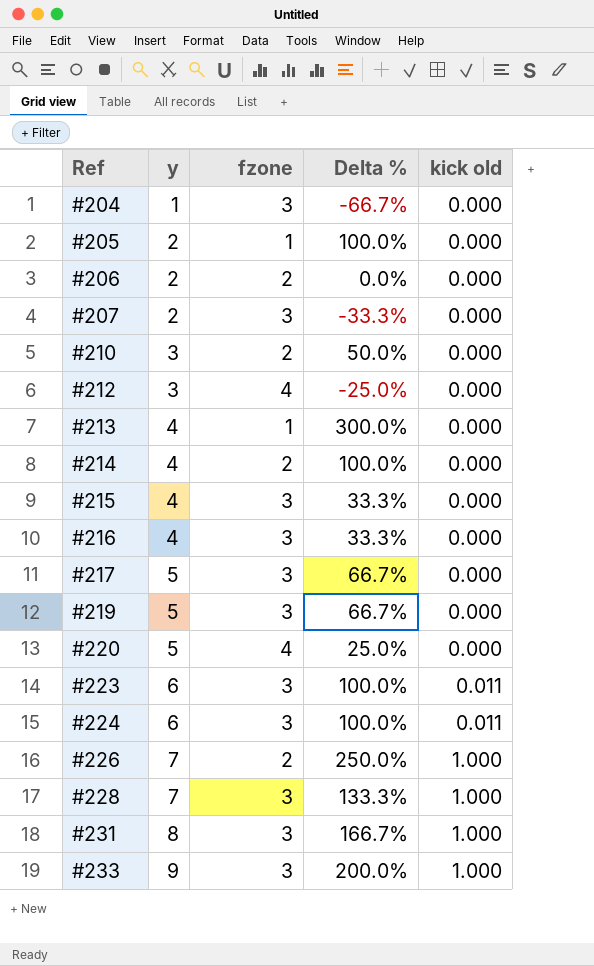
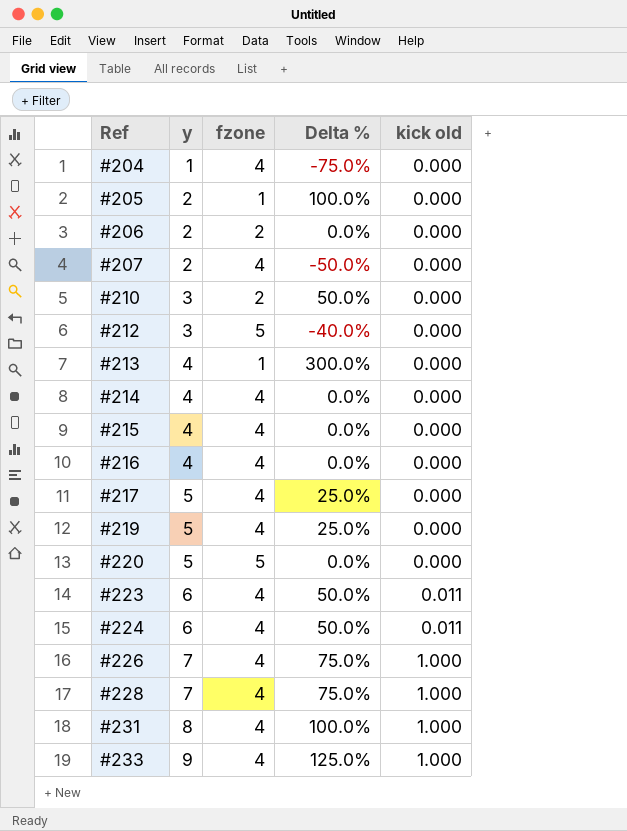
#204 | fzone: 3 -> 4
#204 | Delta %: -66.7% -> -75.0%
#207 | fzone: 3 -> 4
#207 | Delta %: -33.3% -> -50.0%
#212 | fzone: 4 -> 5
#212 | Delta %: -25.0% -> -40.0%
#214 | fzone: 2 -> 4
#214 | Delta %: 100.0% -> 0.0%
#215 | fzone: 3 -> 4
#215 | Delta %: 33.3% -> 0.0%
#216 | fzone: 3 -> 4
#216 | Delta %: 33.3% -> 0.0%
#217 | fzone: 3 -> 4
#217 | Delta %: 66.7% -> 25.0%
#219 | fzone: 3 -> 4
#219 | Delta %: 66.7% -> 25.0%
#220 | fzone: 4 -> 5
#220 | Delta %: 25.0% -> 0.0%
#223 | fzone: 3 -> 4
#223 | Delta %: 100.0% -> 50.0%
#224 | fzone: 3 -> 4
#224 | Delta %: 100.0% -> 50.0%
#226 | fzone: 2 -> 4
#226 | Delta %: 250.0% -> 75.0%
#228 | fzone: 3 -> 4
#228 | Delta %: 133.3% -> 75.0%
#231 | fzone: 3 -> 4
#231 | Delta %: 166.7% -> 100.0%
#233 | fzone: 3 -> 4
#233 | Delta %: 200.0% -> 125.0%

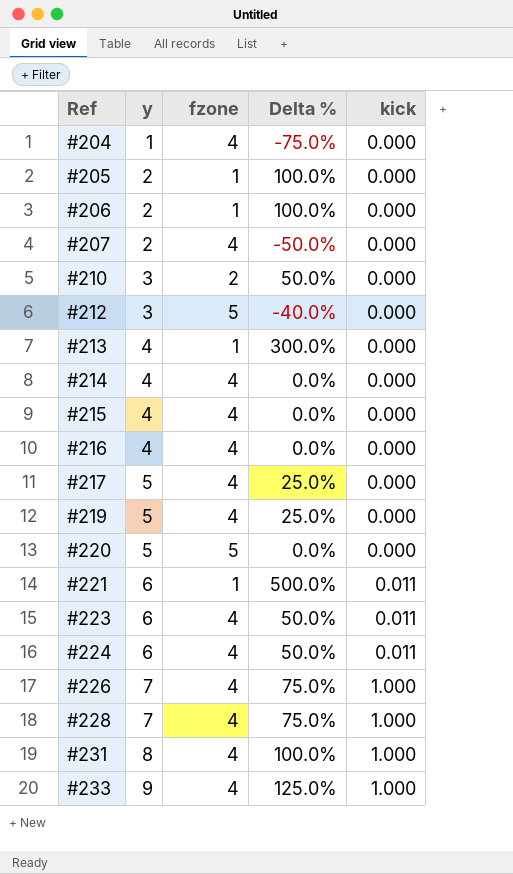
column name: kick old -> kick
#206 | fzone: 2 -> 1
#206 | Delta %: 0.0% -> 100.0%
row #221: none -> 6 | 1 | 500.0% | 0.011

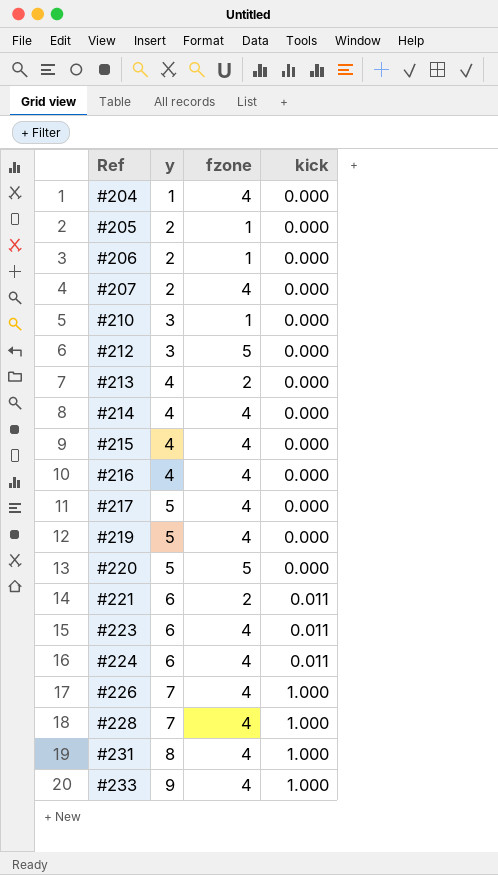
column Delta % | formula: ([y] - [fzone]) / [fzone] -> none
#210 | fzone: 2 -> 1
#213 | fzone: 1 -> 2
#221 | fzone: 1 -> 2

